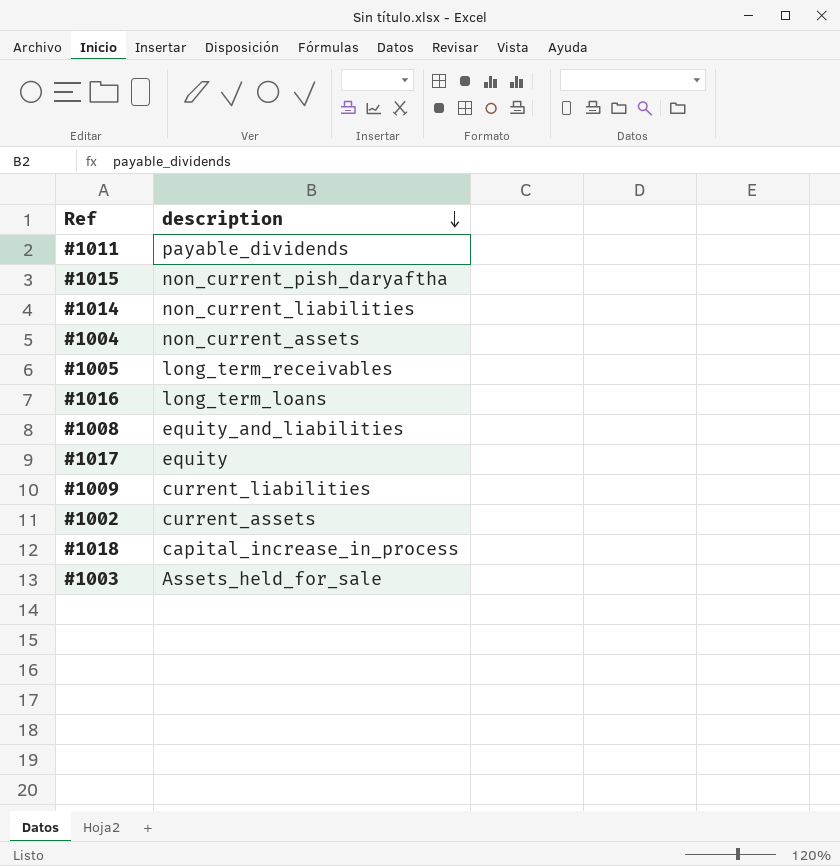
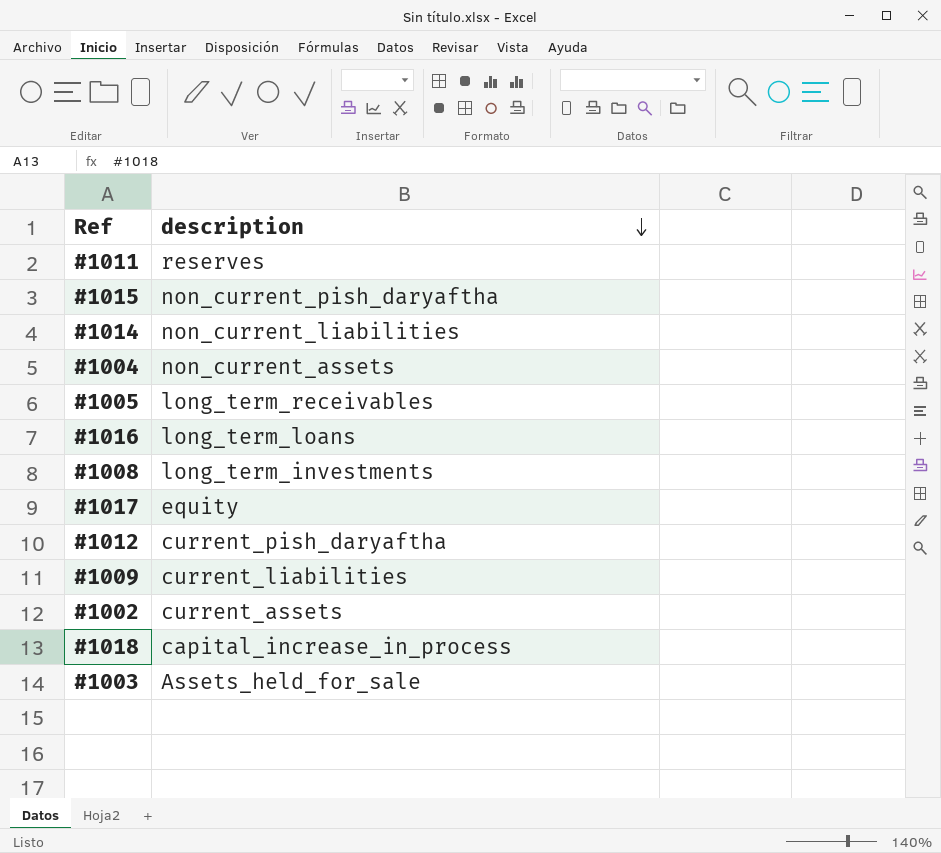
#1011 | description: payable_dividends -> reserves
#1008 | description: equity_and_liabilities -> long_term_investments
row #1012: none -> current_pish_daryaftha

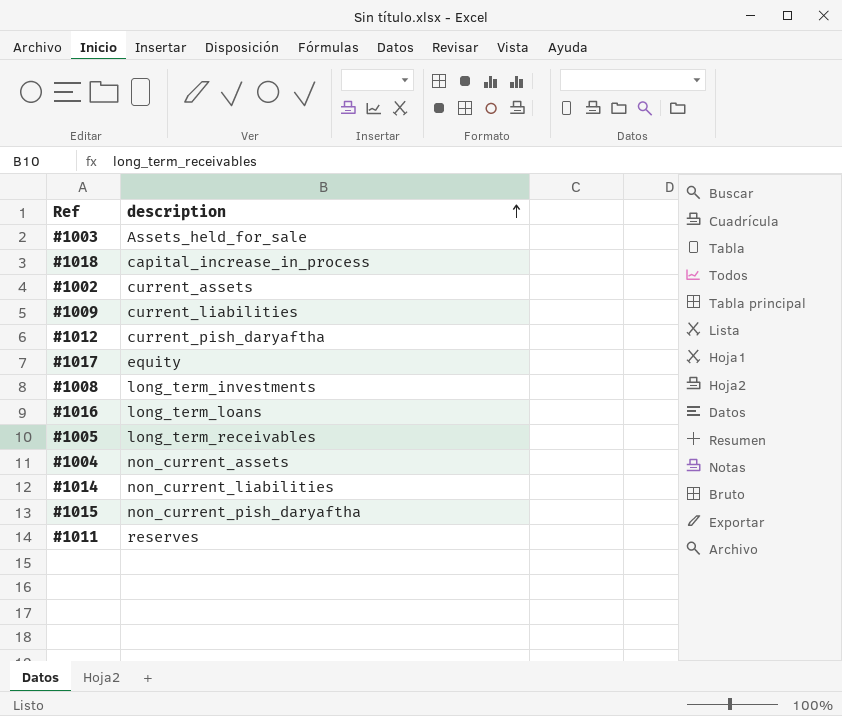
row order: description descending -> description ascending

